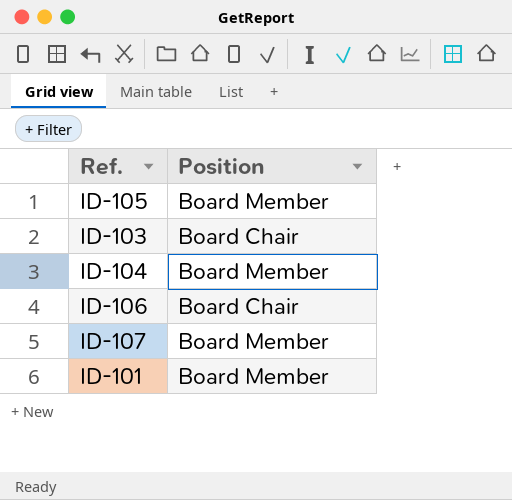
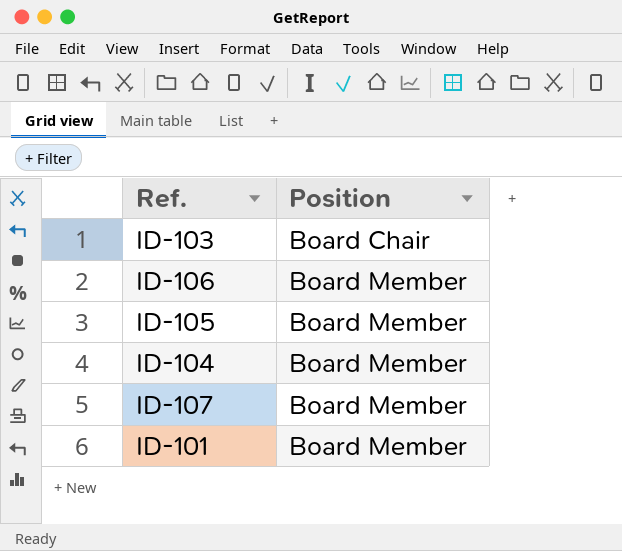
row order: none -> Position ascending
ID-106 | Position: Board Chair -> Board Member

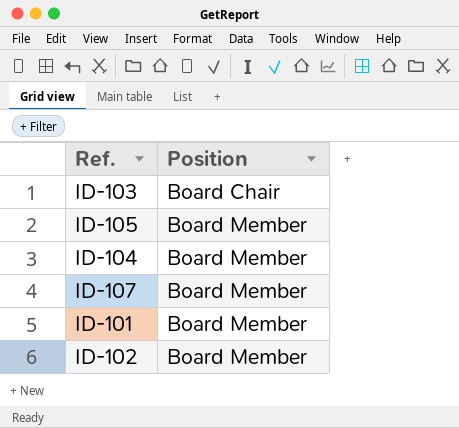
row ID-106: Board Member -> none
row ID-102: none -> Board Member

